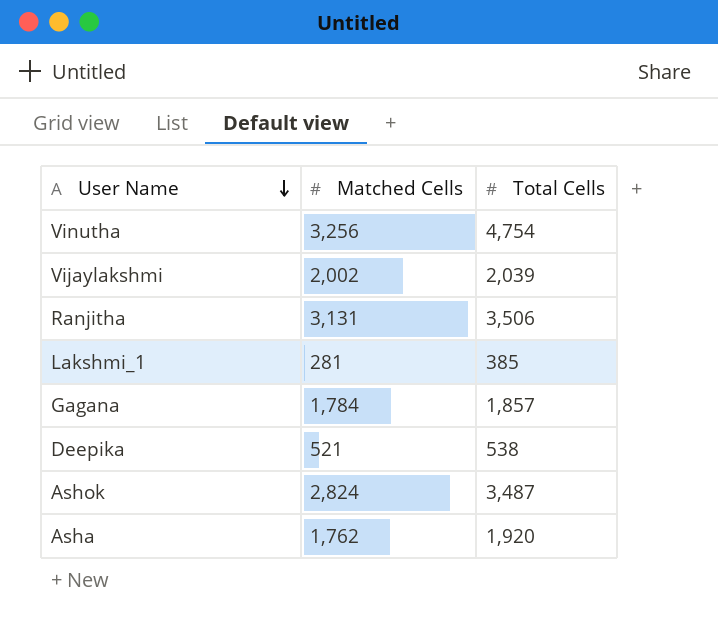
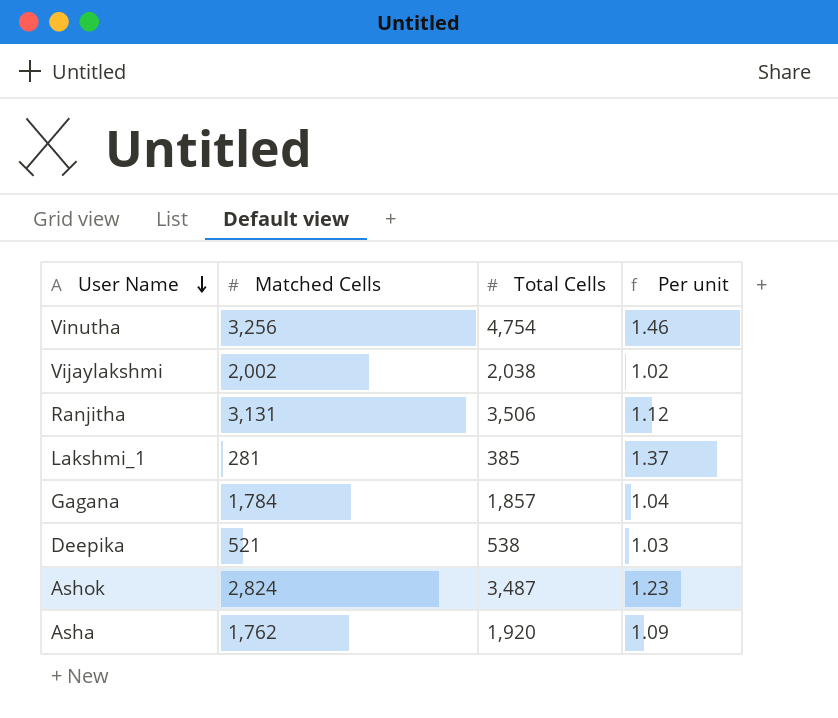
column Per unit | formula: none -> [Total Cells] / [Matched Cells]
Vijaylakshmi | Total Cells: 2,039 -> 2,038

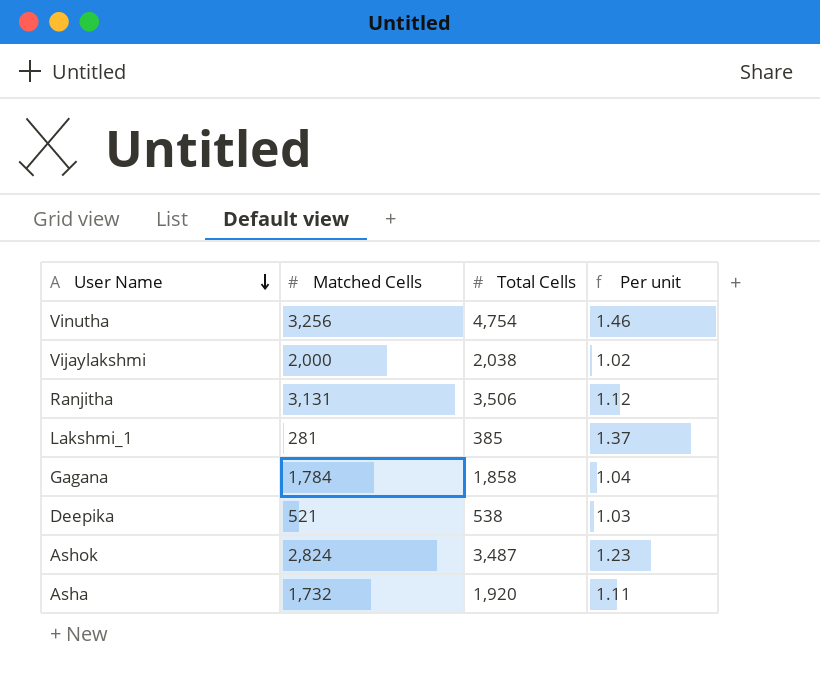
Vijaylakshmi | Matched Cells: 2,002 -> 2,000
Gagana | Total Cells: 1,857 -> 1,858
Asha | Matched Cells: 1,762 -> 1,732
Asha | Per unit: 1.09 -> 1.11

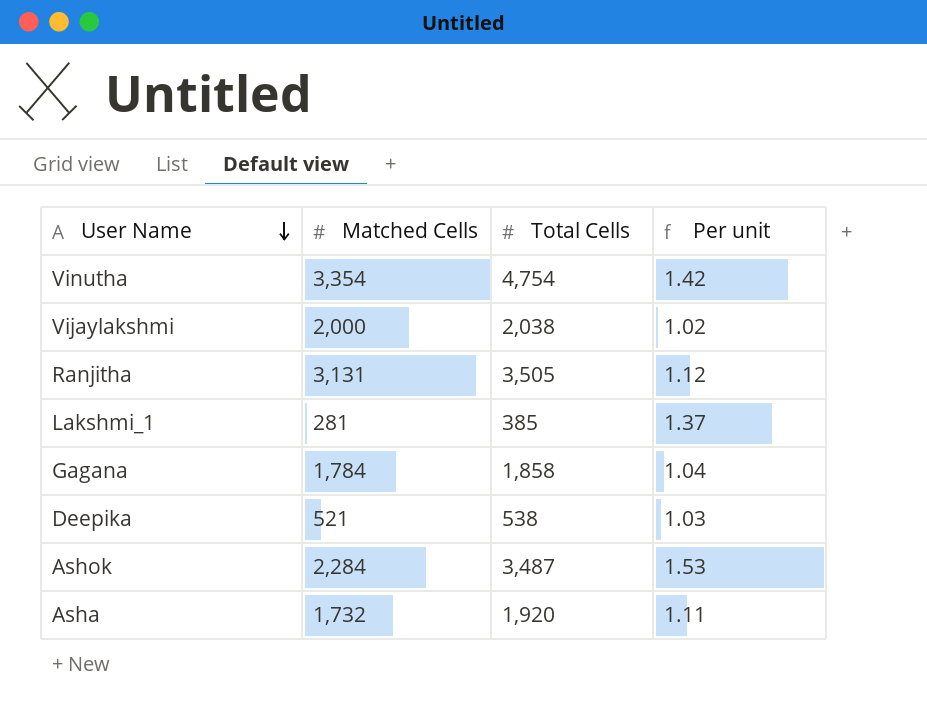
Vinutha | Matched Cells: 3,256 -> 3,354
Vinutha | Per unit: 1.46 -> 1.42
Ranjitha | Total Cells: 3,506 -> 3,505
Ashok | Matched Cells: 2,824 -> 2,284
Ashok | Per unit: 1.23 -> 1.53

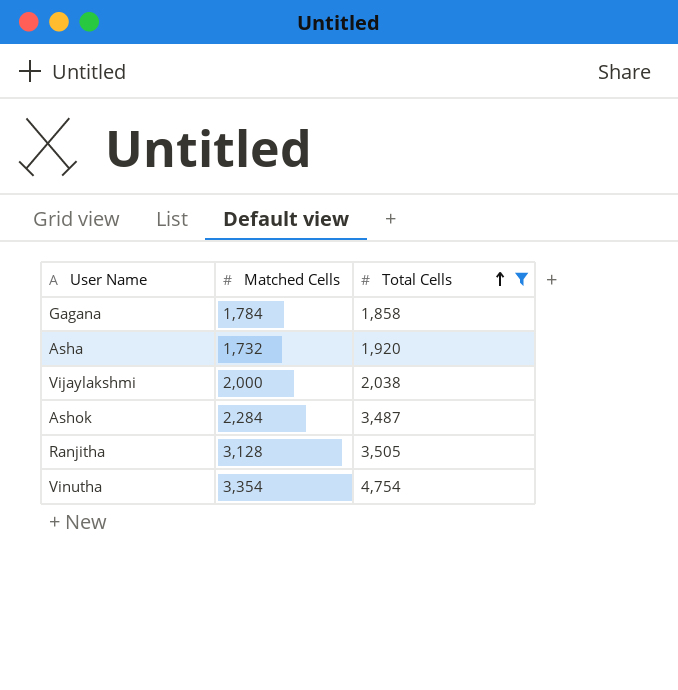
filter: none -> Total Cells >= 1,858
row order: User Name descending -> Total Cells ascending
column Per unit | formula: [Total Cells] / [Matched Cells] -> none
Ranjitha | Matched Cells: 3,131 -> 3,128

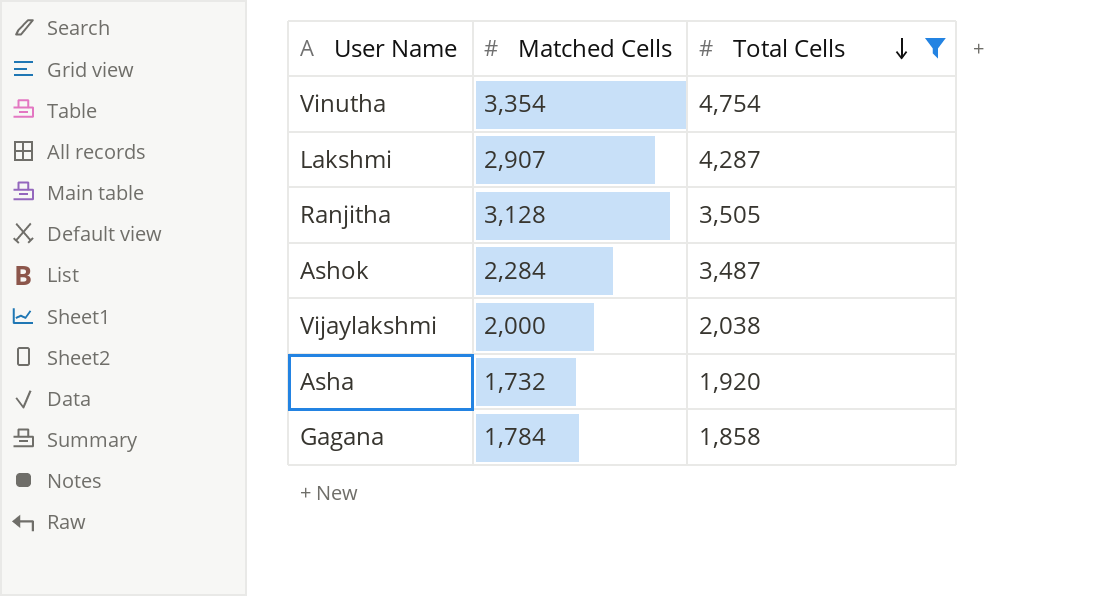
row order: Total Cells ascending -> Total Cells descending
row Lakshmi: none -> 2,907 | 4,287

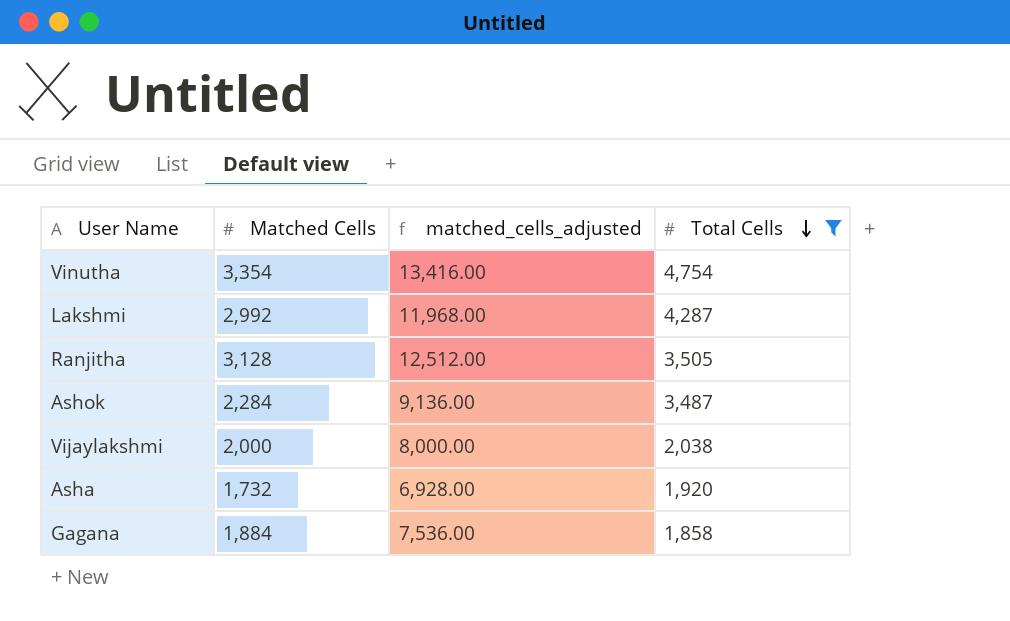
column matched_cells_adjusted | formula: none -> [Matched Cells] * 4
Lakshmi | Matched Cells: 2,907 -> 2,992
Gagana | Matched Cells: 1,784 -> 1,884

